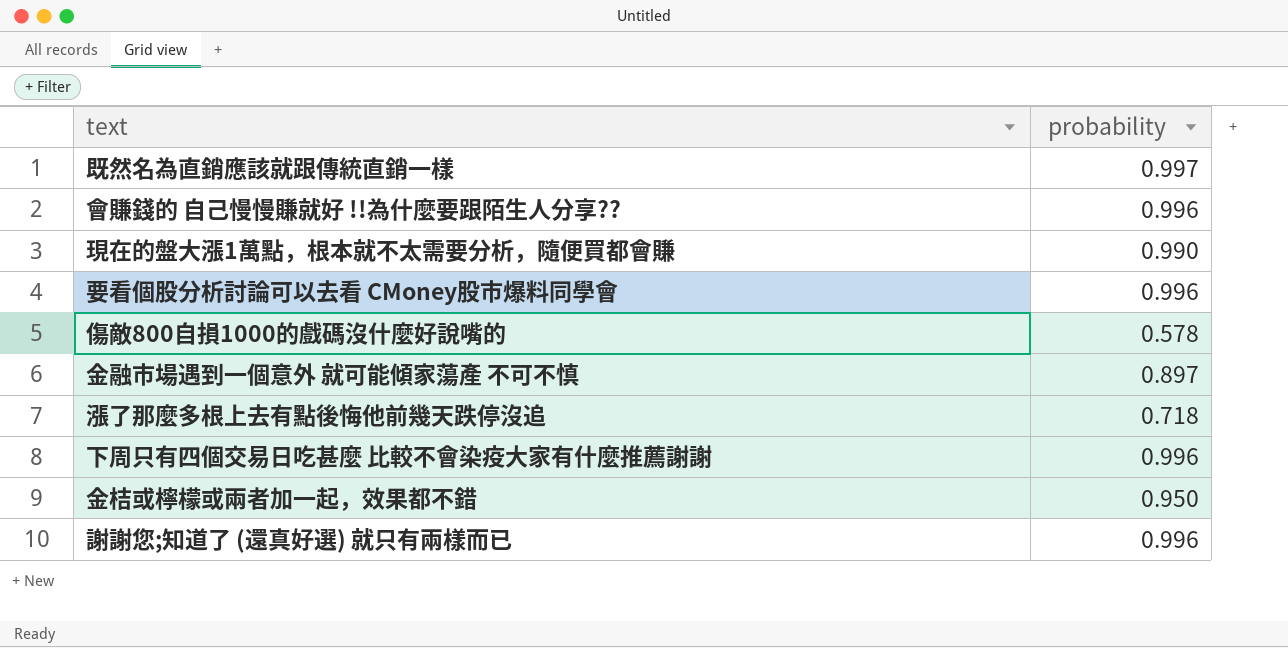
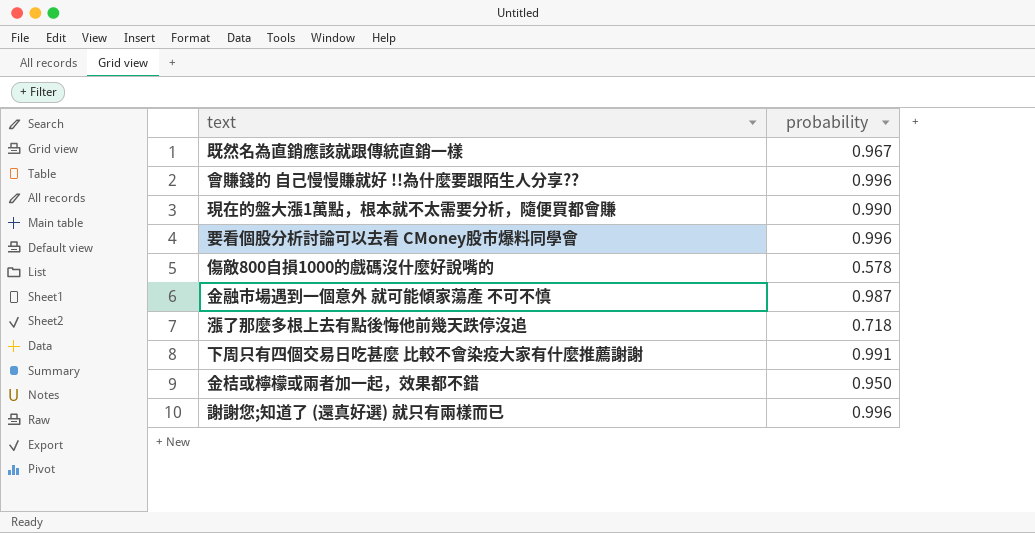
既然名為直銷應該就跟傳統直銷一樣 | probability: 0.997 -> 0.967
金融市場遇到一個意外 就可能傾家蕩產 不可不慎 | probability: 0.897 -> 0.987
下周只有四個交易日吃甚麼 比較不會染疫大家有什麼推薦謝謝 | probability: 0.996 -> 0.991

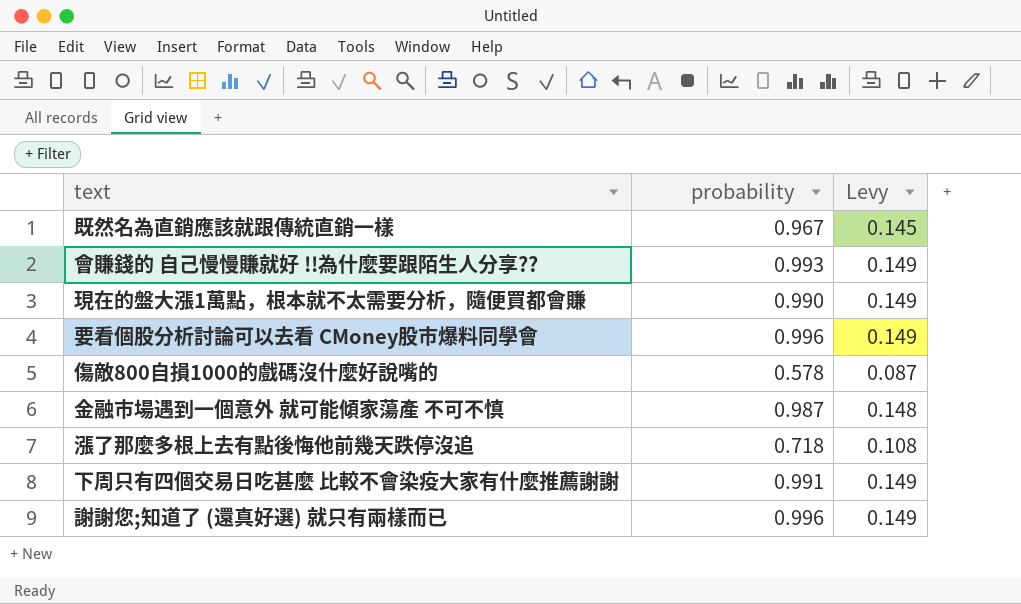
column Levy | formula: none -> [probability] * 0.15
row 金桔或檸檬或兩者加一起，效果都不錯: 0.950 -> none
會賺錢的 自己慢慢賺就好 !!為什麼要跟陌生人分享?? | probability: 0.996 -> 0.993

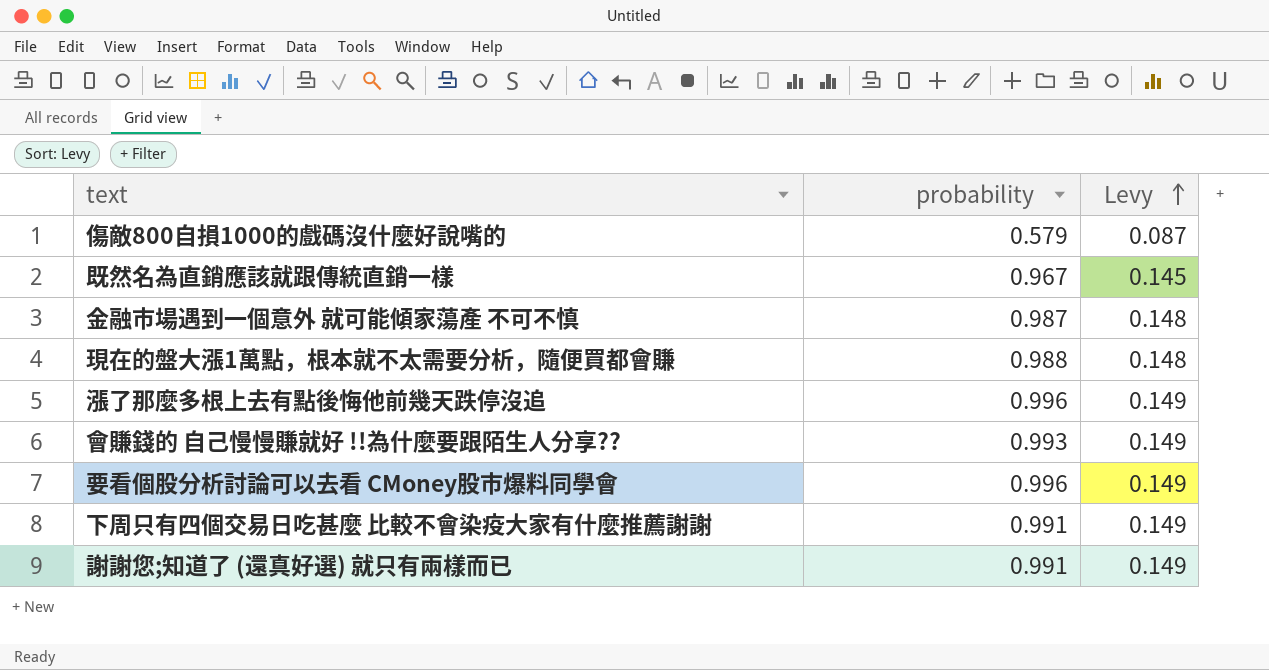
row order: none -> Levy ascending
傷敵800自損1000的戲碼沒什麼好說嘴的 | probability: 0.578 -> 0.579
現在的盤大漲1萬點，根本就不太需要分析，隨便買都會賺 | probability: 0.990 -> 0.988
現在的盤大漲1萬點，根本就不太需要分析，隨便買都會賺 | Levy: 0.149 -> 0.148
漲了那麼多根上去有點後悔他前幾天跌停沒追 | probability: 0.718 -> 0.996
漲了那麼多根上去有點後悔他前幾天跌停沒追 | Levy: 0.108 -> 0.149
謝謝您;知道了 (還真好選) 就只有兩樣而已 | probability: 0.996 -> 0.991

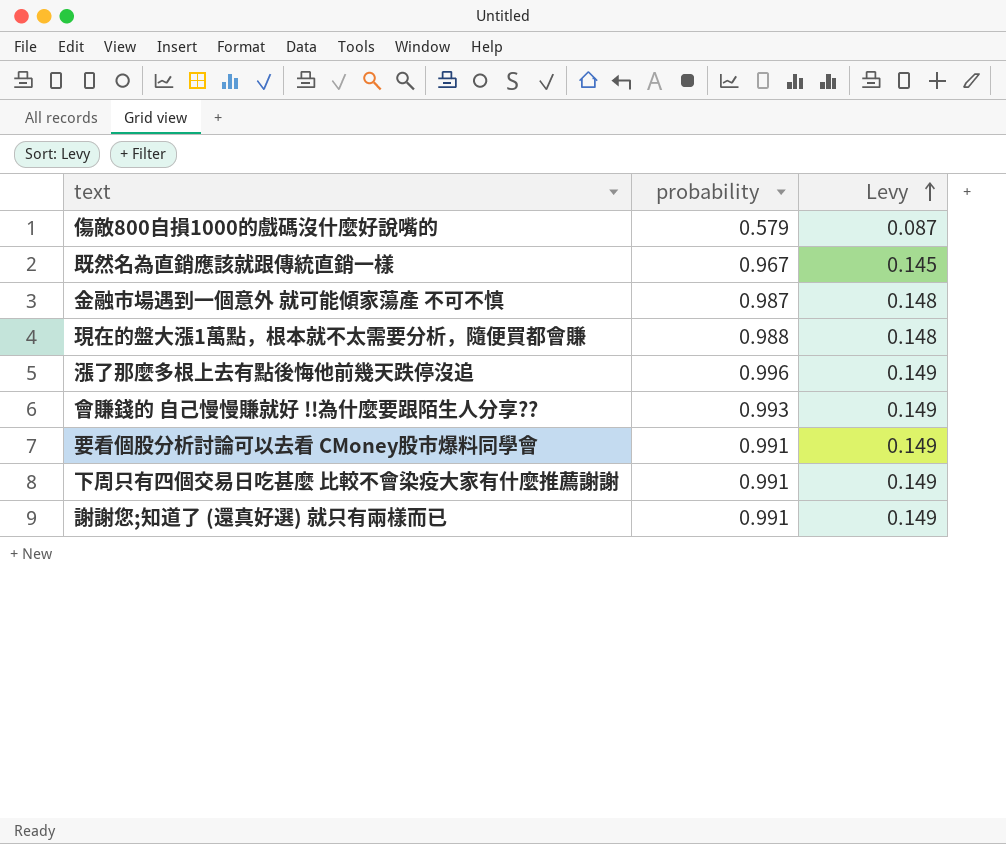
要看個股分析討論可以去看 CMoney股市爆料同學會 | probability: 0.996 -> 0.991

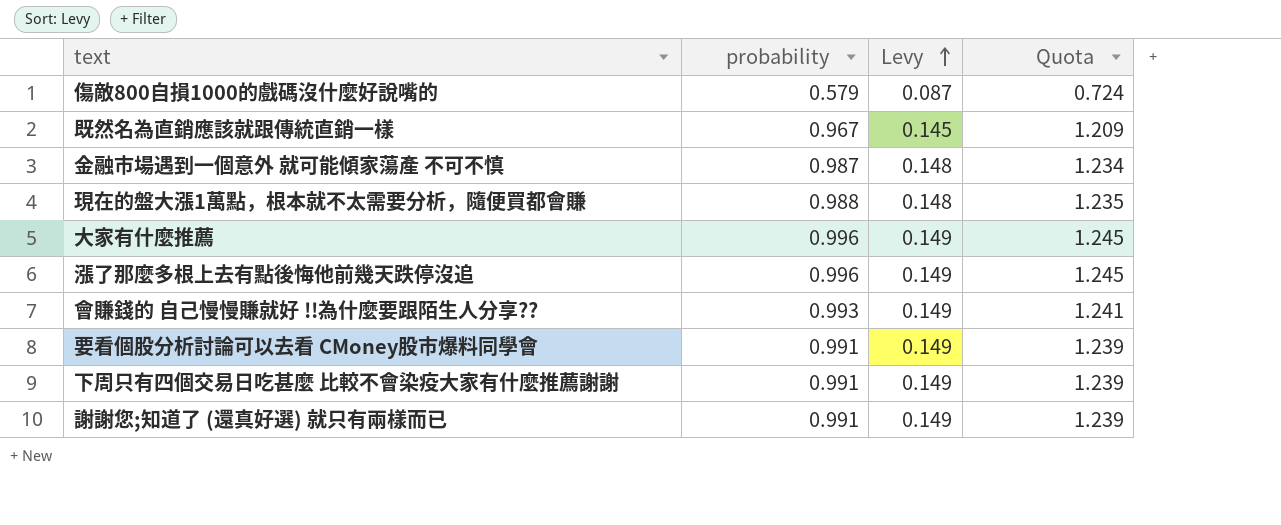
column Quota | formula: none -> [probability] * 1.25
row 大家有什麼推薦: none -> 0.996 | 0.149 | 1.245

